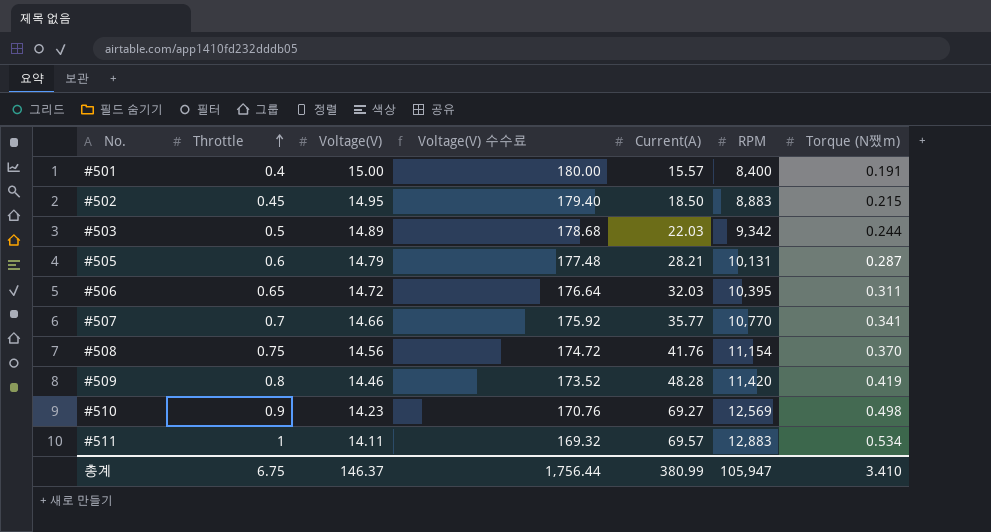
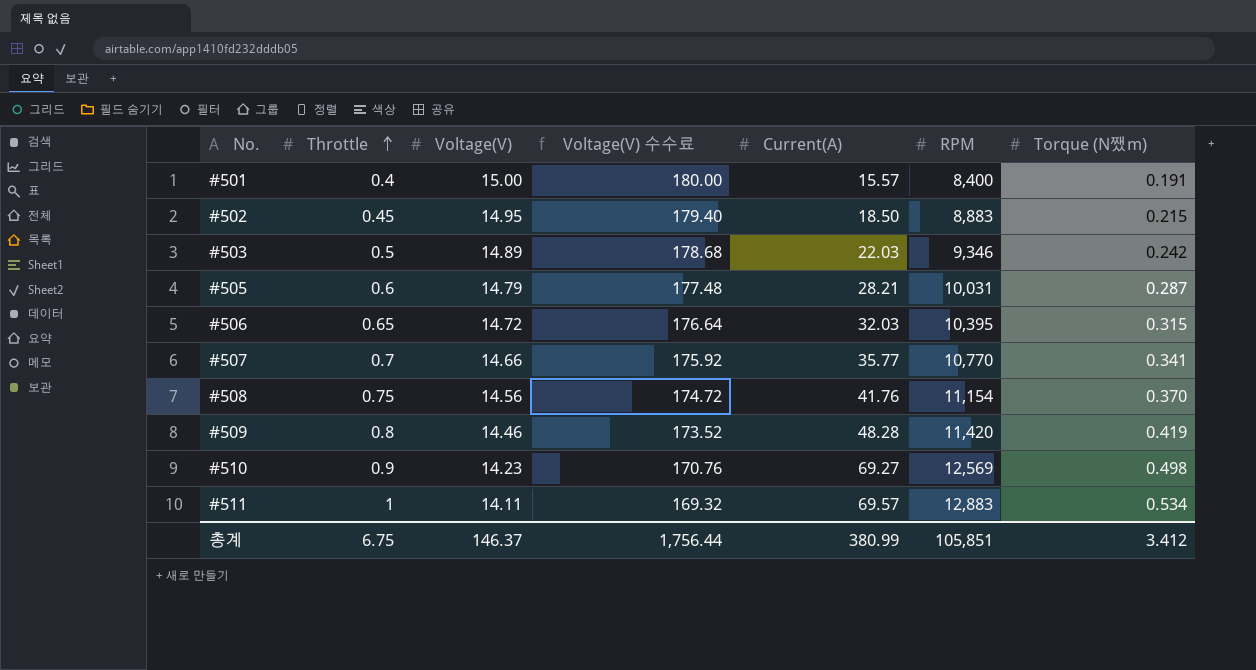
#503 | RPM: 9,342 -> 9,346
#503 | Torque (N쨌m): 0.244 -> 0.242
#505 | RPM: 10,131 -> 10,031
#506 | Torque (N쨌m): 0.311 -> 0.315
총계 | RPM: 105,947 -> 105,851
총계 | Torque (N쨌m): 3.410 -> 3.412

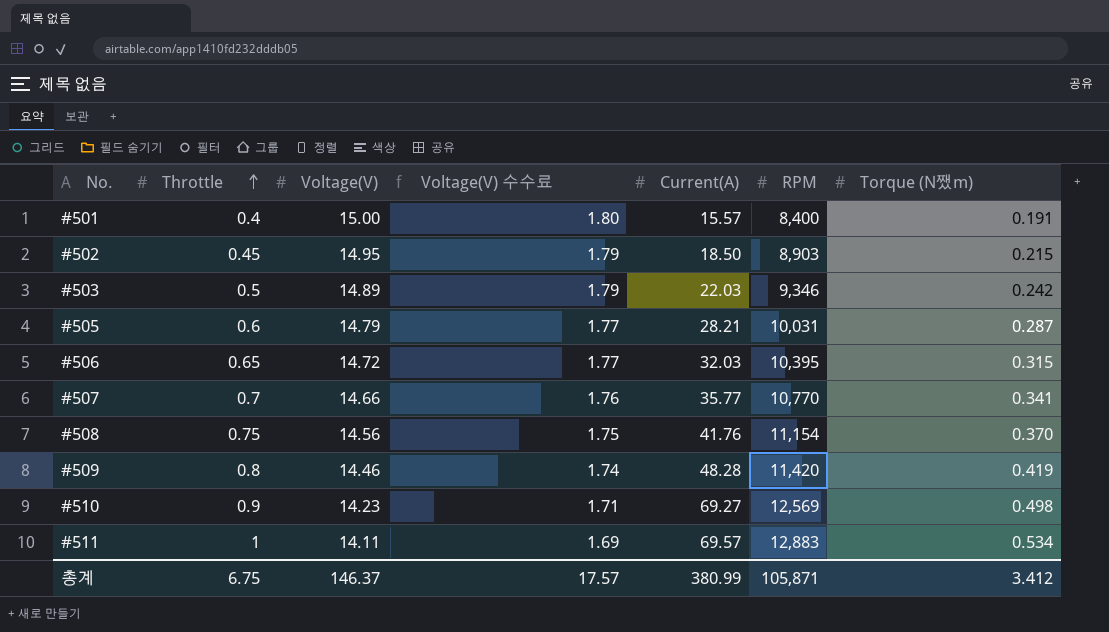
column Voltage(V) 수수료 | formula: [Voltage(V)] * 12 -> [Voltage(V)] * 0.12
#502 | RPM: 8,883 -> 8,903
총계 | Voltage(V) 수수료: 1,756.44 -> 17.57
총계 | RPM: 105,851 -> 105,871

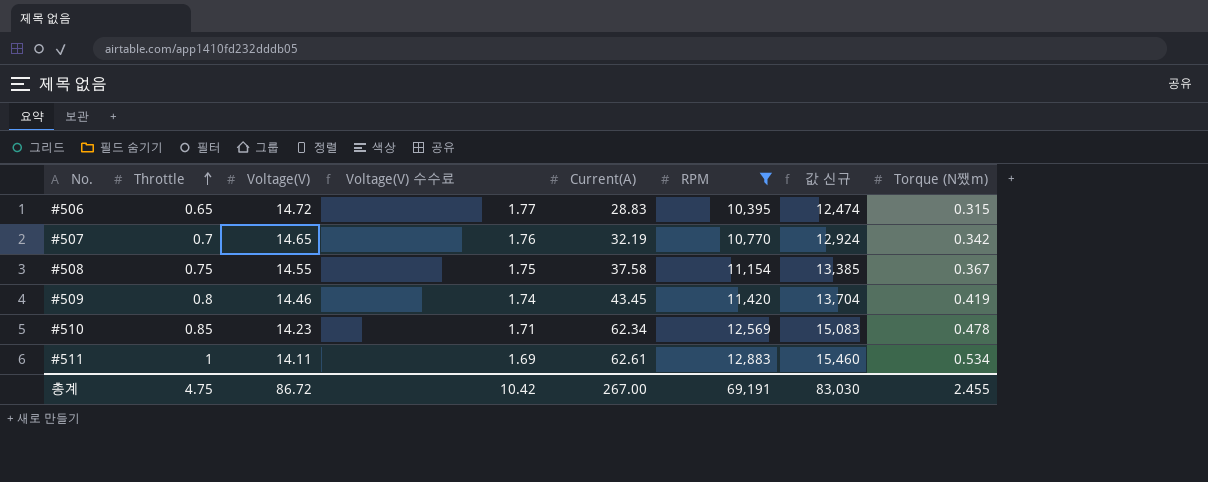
filter: none -> RPM >= 10,395
column 값 신규 | formula: none -> [RPM] * 1.2
#506 | Current(A): 32.03 -> 28.83
#507 | Voltage(V): 14.66 -> 14.65
#507 | Current(A): 35.77 -> 32.19
#507 | Torque (N쨌m): 0.341 -> 0.342
#508 | Voltage(V): 14.56 -> 14.55
#508 | Current(A): 41.76 -> 37.58
#508 | Torque (N쨌m): 0.370 -> 0.367
#509 | Current(A): 48.28 -> 43.45
#510 | Throttle: 0.9 -> 0.85
#510 | Current(A): 69.27 -> 62.34
#510 | Torque (N쨌m): 0.498 -> 0.478
#511 | Current(A): 69.57 -> 62.61
총계 | Throttle: 6.75 -> 4.75
총계 | Voltage(V): 146.37 -> 86.72
총계 | Voltage(V) 수수료: 17.57 -> 10.42
총계 | Current(A): 380.99 -> 267.00
총계 | RPM: 105,871 -> 69,191
총계 | Torque (N쨌m): 3.412 -> 2.455

